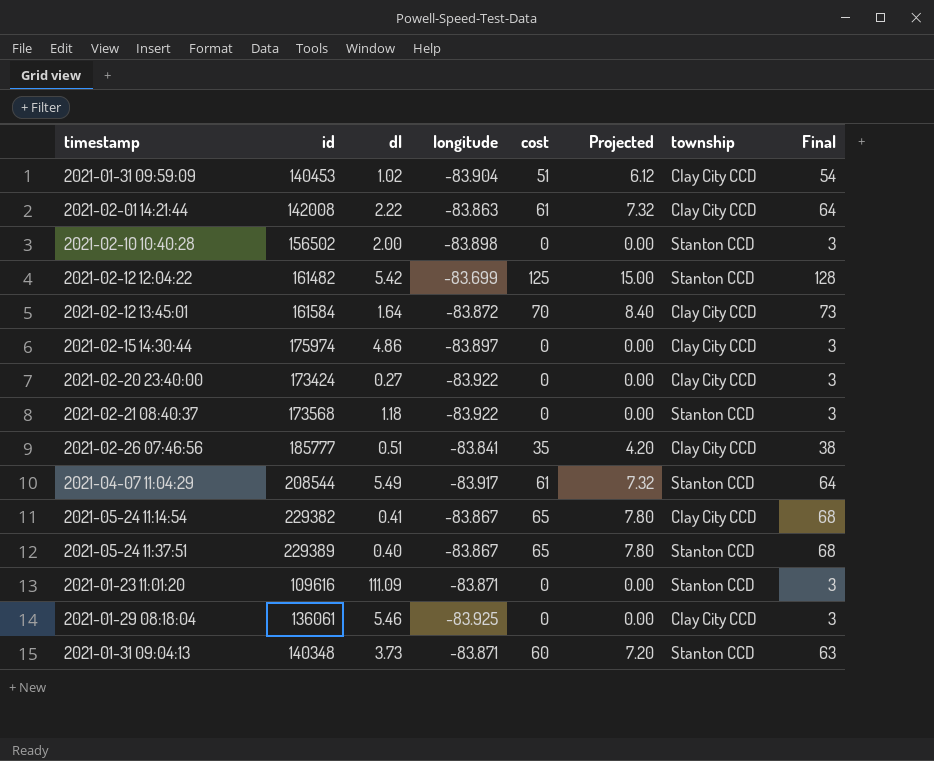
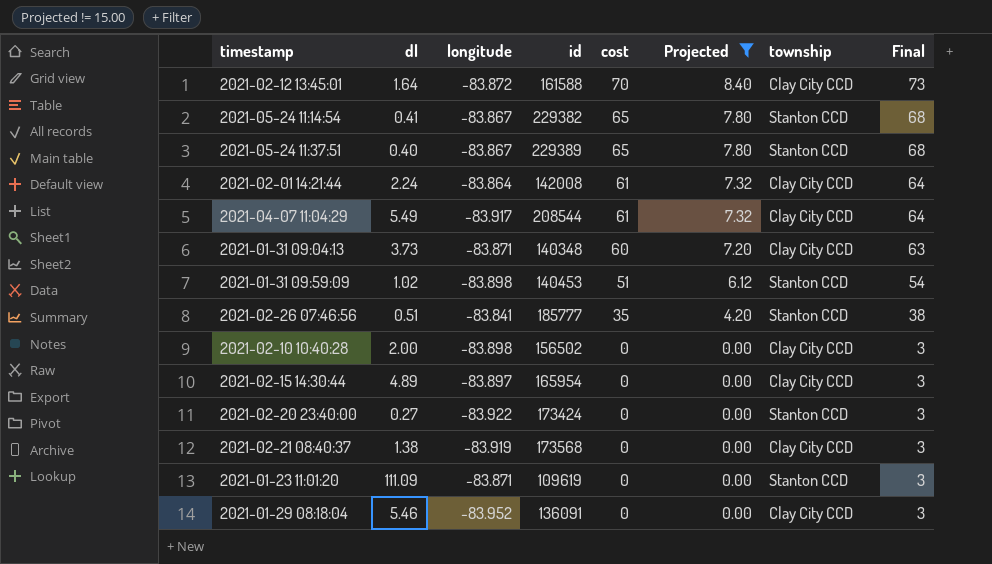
filter: none -> Projected != 15.00
row order: none -> cost descending
column id | position: 2 -> 4
2021-02-12 13:45:01 | id: 161584 -> 161588
2021-05-24 11:14:54 | township: Clay City CCD -> Stanton CCD
2021-02-01 14:21:44 | dl: 2.22 -> 2.24
2021-02-01 14:21:44 | longitude: -83.863 -> -83.864
2021-04-07 11:04:29 | township: Stanton CCD -> Clay City CCD
2021-01-31 09:04:13 | township: Stanton CCD -> Clay City CCD
2021-01-31 09:59:09 | longitude: -83.904 -> -83.898
2021-01-31 09:59:09 | township: Clay City CCD -> Stanton CCD
2021-02-26 07:46:56 | township: Clay City CCD -> Stanton CCD
2021-02-10 10:40:28 | township: Stanton CCD -> Clay City CCD
2021-02-15 14:30:44 | dl: 4.86 -> 4.89
2021-02-15 14:30:44 | id: 175974 -> 165954
2021-02-20 23:40:00 | township: Clay City CCD -> Stanton CCD
2021-02-21 08:40:37 | dl: 1.18 -> 1.38
2021-02-21 08:40:37 | longitude: -83.922 -> -83.919
2021-02-21 08:40:37 | township: Stanton CCD -> Clay City CCD
2021-01-23 11:01:20 | id: 109616 -> 109619
2021-01-29 08:18:04 | longitude: -83.925 -> -83.952
2021-01-29 08:18:04 | id: 136061 -> 136091

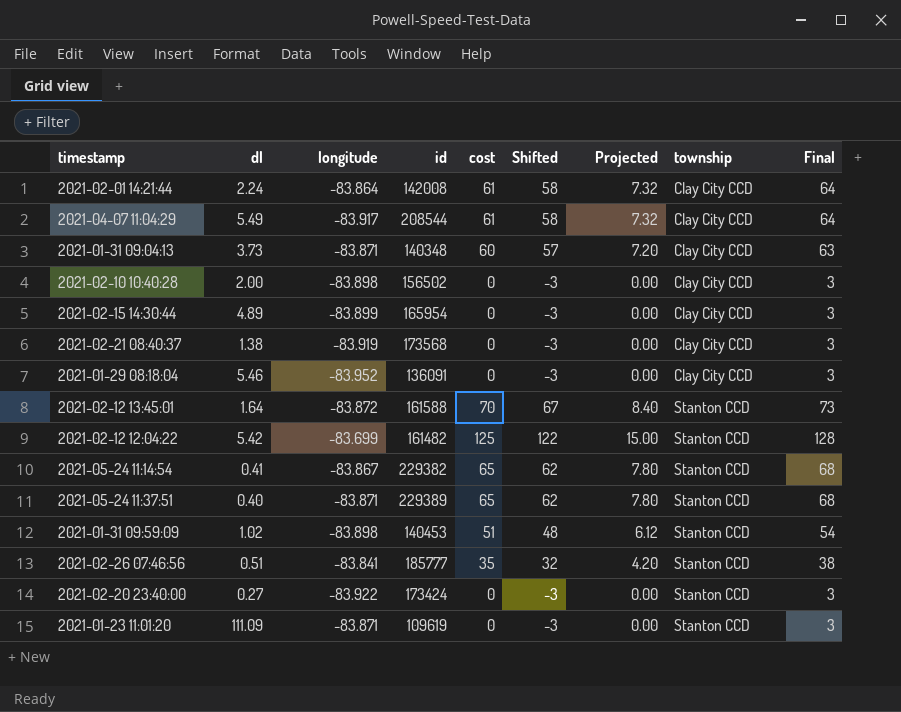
filter: Projected != 15.00 -> none
row order: cost descending -> township ascending
column Shifted | formula: none -> [cost] - 3
2021-02-15 14:30:44 | longitude: -83.897 -> -83.899
2021-02-12 13:45:01 | township: Clay City CCD -> Stanton CCD
2021-05-24 11:37:51 | longitude: -83.867 -> -83.871

